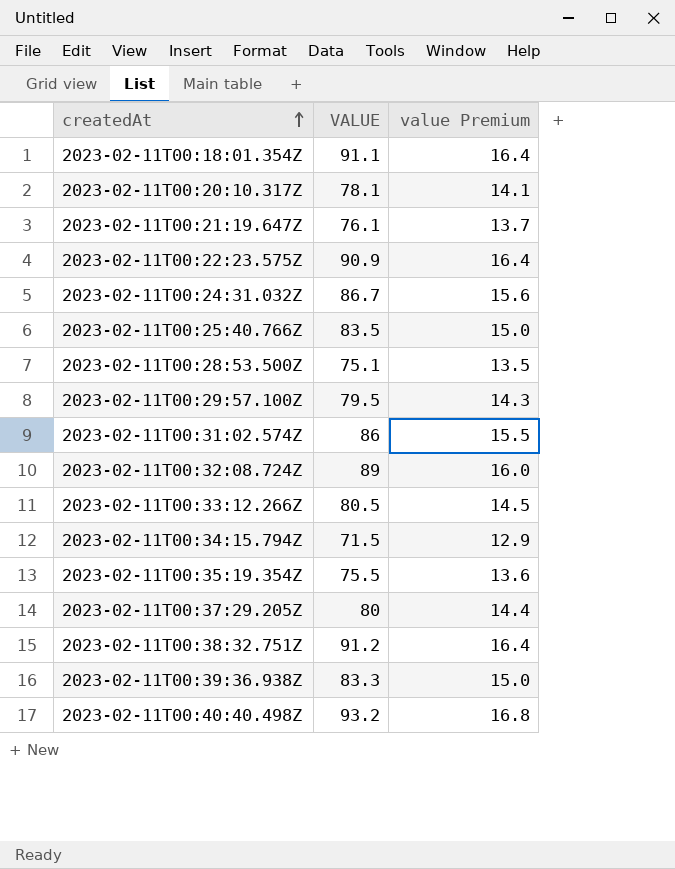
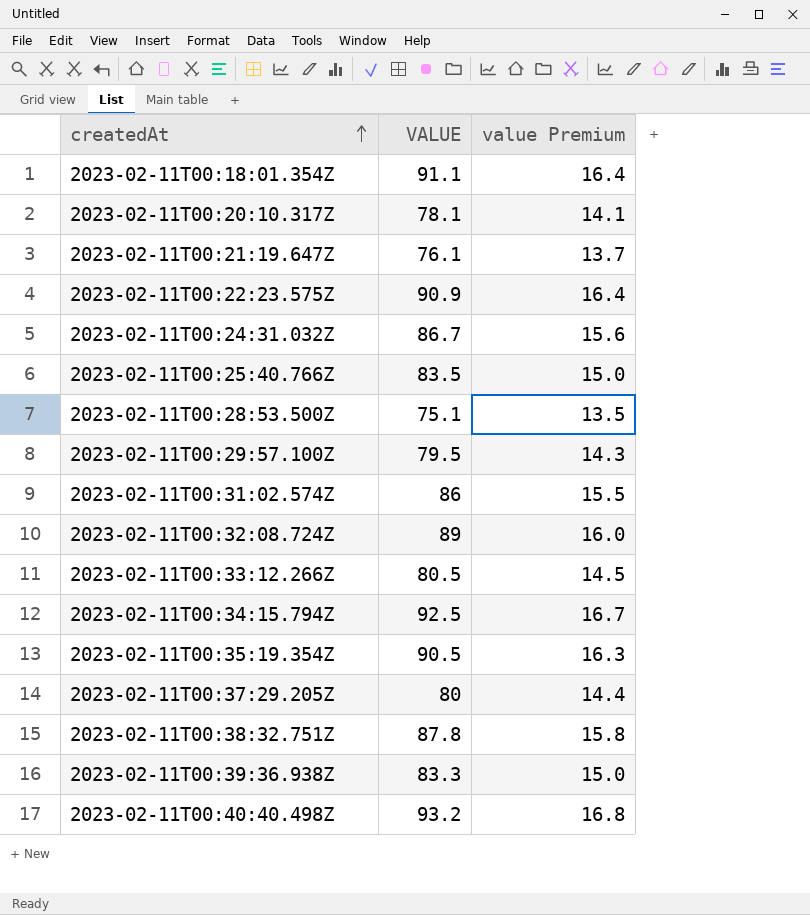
2023-02-11T00:34:15.794Z | VALUE: 71.5 -> 92.5
2023-02-11T00:34:15.794Z | value Premium: 12.9 -> 16.7
2023-02-11T00:35:19.354Z | VALUE: 75.5 -> 90.5
2023-02-11T00:35:19.354Z | value Premium: 13.6 -> 16.3
2023-02-11T00:38:32.751Z | VALUE: 91.2 -> 87.8
2023-02-11T00:38:32.751Z | value Premium: 16.4 -> 15.8

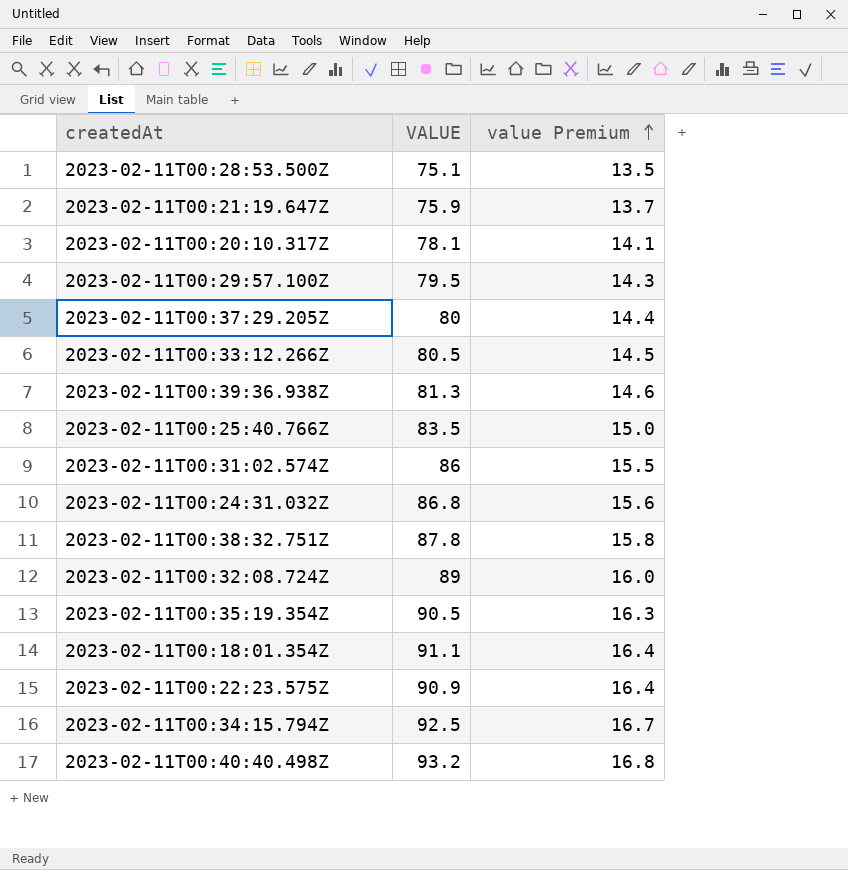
row order: createdAt ascending -> value Premium ascending
2023-02-11T00:21:19.647Z | VALUE: 76.1 -> 75.9
2023-02-11T00:39:36.938Z | VALUE: 83.3 -> 81.3
2023-02-11T00:39:36.938Z | value Premium: 15.0 -> 14.6
2023-02-11T00:24:31.032Z | VALUE: 86.7 -> 86.8

